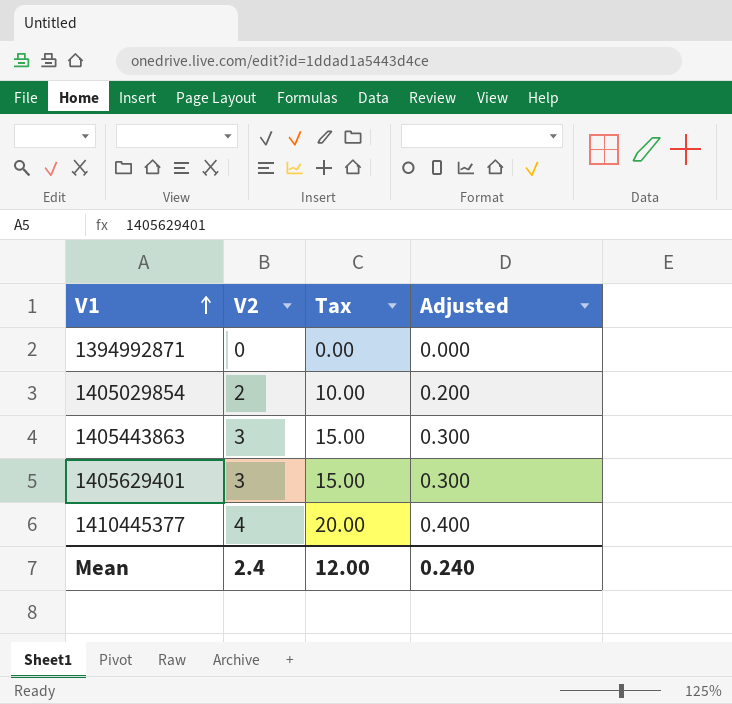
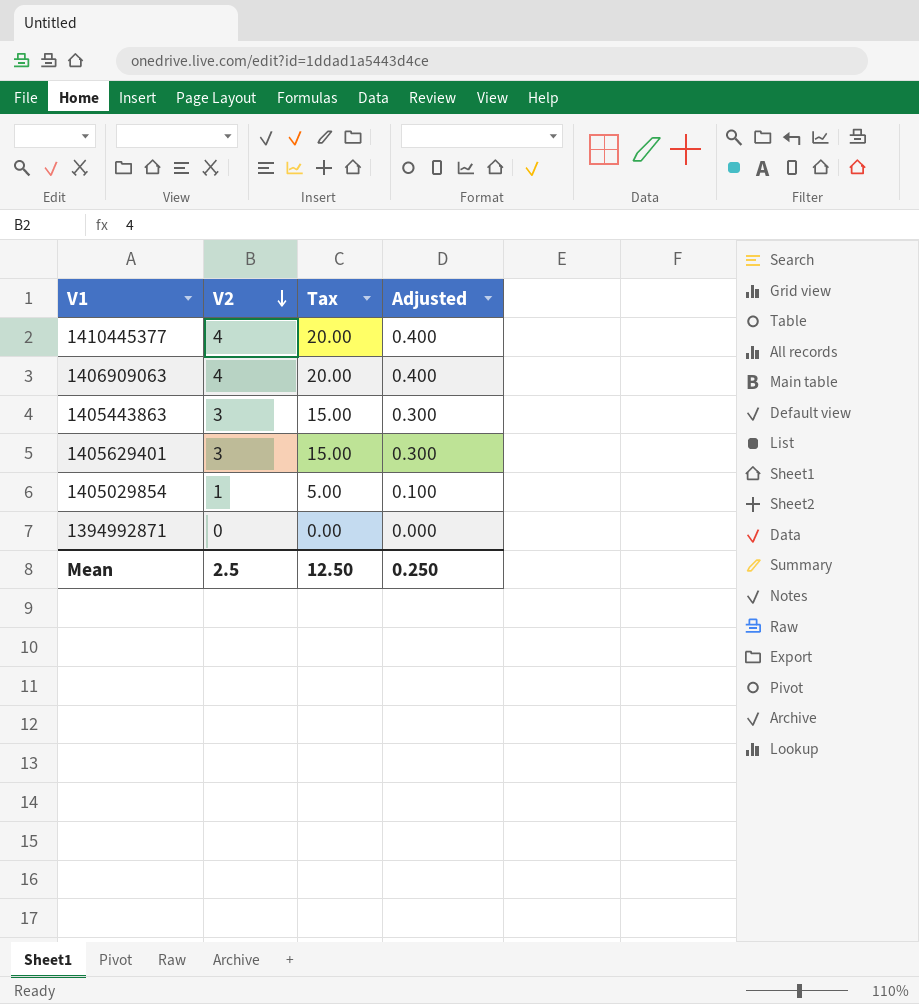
row order: V1 ascending -> V2 descending
row 1406909063: none -> 4 | 20.00 | 0.400
1405029854 | V2: 2 -> 1
1405029854 | Tax: 10.00 -> 5.00
1405029854 | Adjusted: 0.200 -> 0.100
Mean | V2: 2.4 -> 2.5
Mean | Tax: 12.00 -> 12.50
Mean | Adjusted: 0.240 -> 0.250

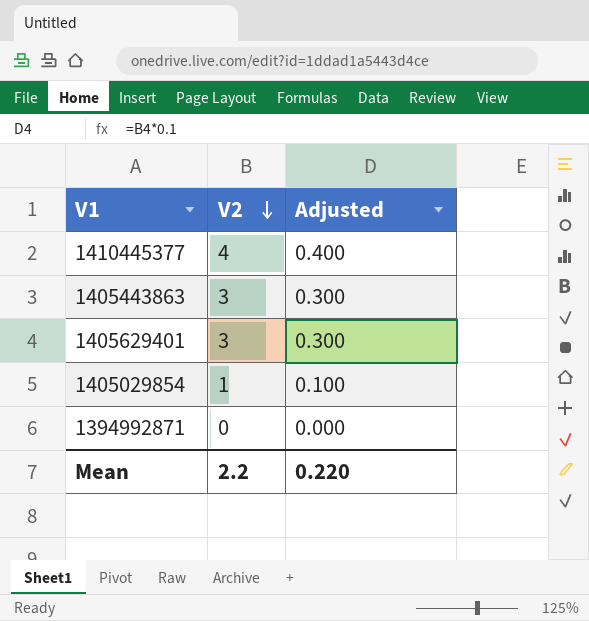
column Tax | formula: [V2] * 5 -> none
row 1406909063: 4 | 20.00 | 0.400 -> none
Mean | V2: 2.5 -> 2.2
Mean | Adjusted: 0.250 -> 0.220

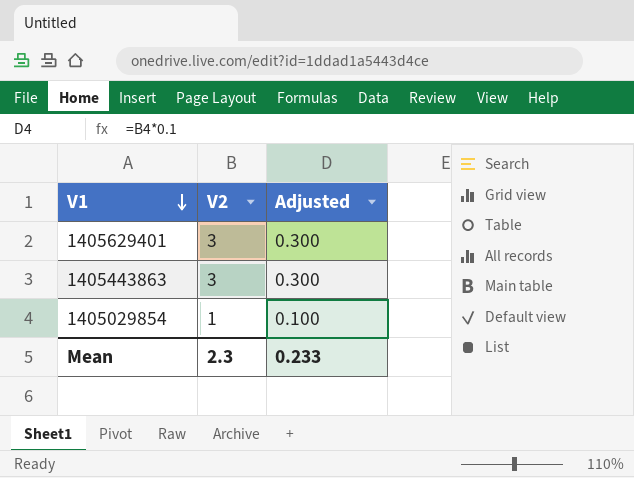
row order: V2 descending -> V1 descending
row 1410445377: 4 | 0.400 -> none
row 1394992871: 0 | 0.000 -> none
Mean | V2: 2.2 -> 2.3
Mean | Adjusted: 0.220 -> 0.233

